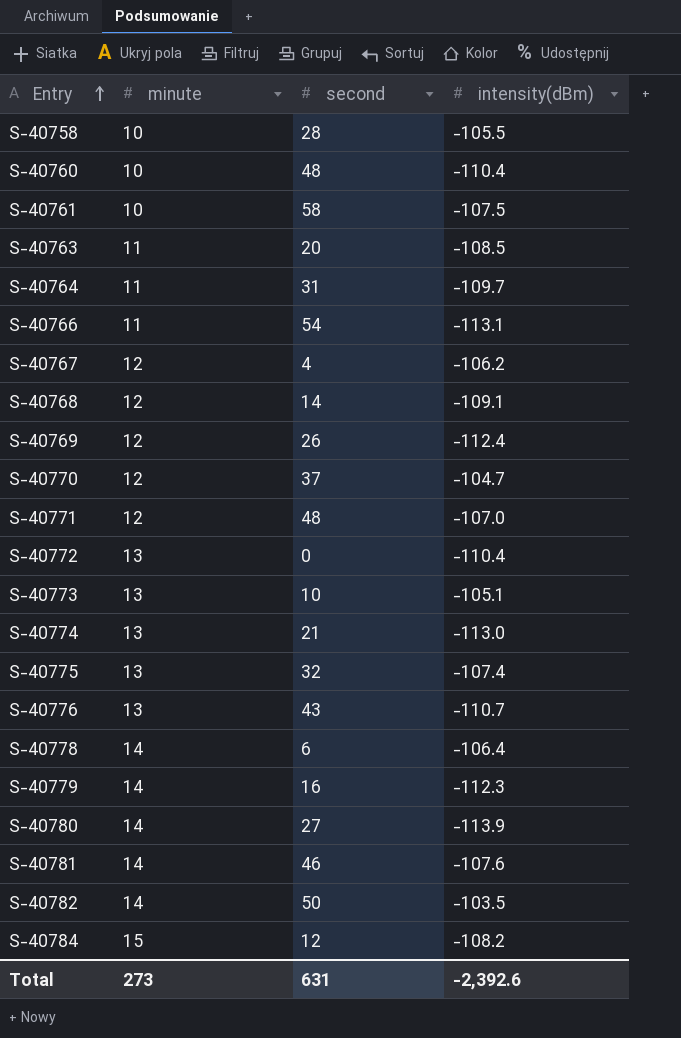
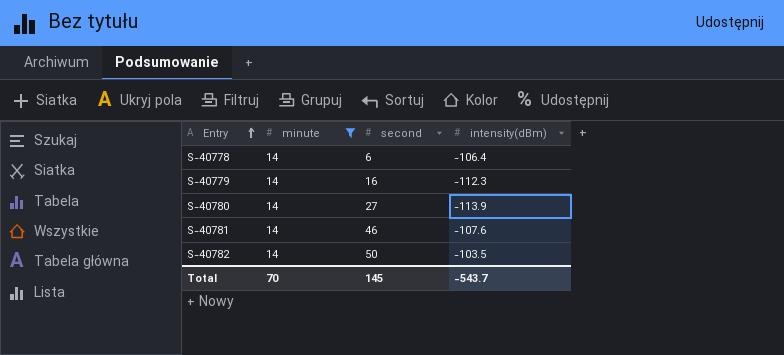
filter: none -> minute = 14
Total | minute: 273 -> 70
Total | second: 631 -> 145
Total | intensity(dBm): -2,392.6 -> -543.7

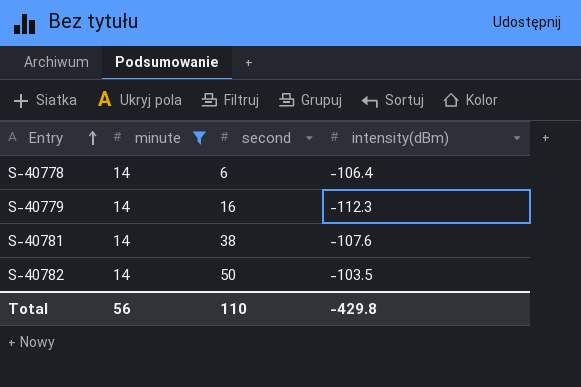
row S-40780: 14 | 27 | -113.9 -> none
S-40781 | second: 46 -> 38
Total | minute: 70 -> 56
Total | second: 145 -> 110
Total | intensity(dBm): -543.7 -> -429.8

